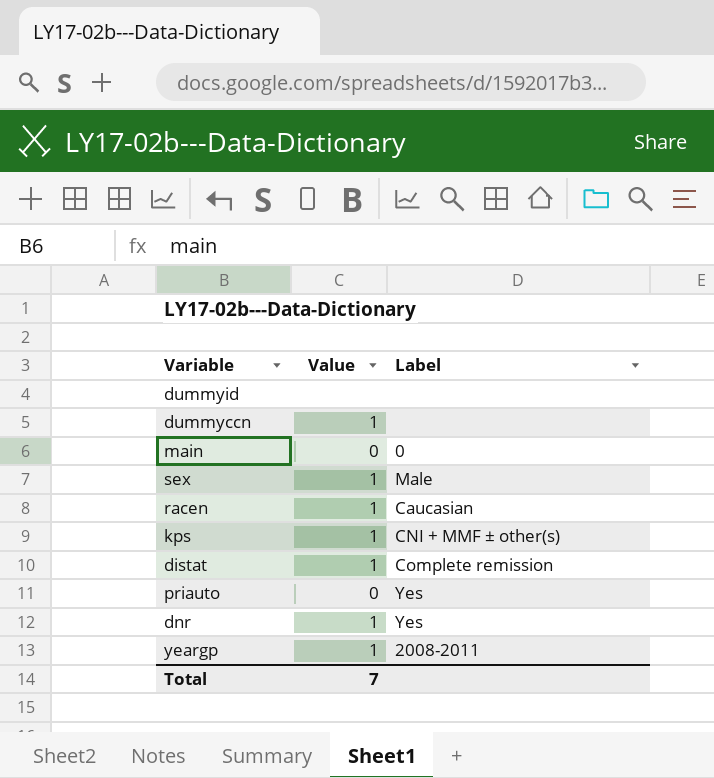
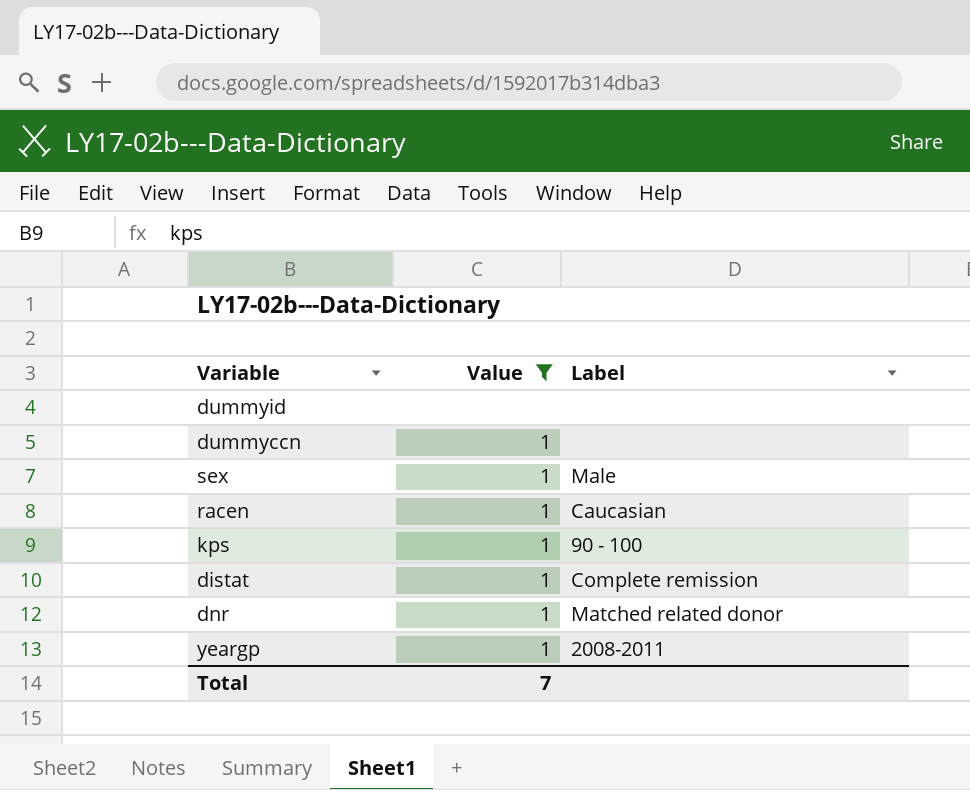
filter: none -> Value != 0
kps | Label: CNI + MMF ± other(s) -> 90 - 100
dnr | Label: Yes -> Matched related donor

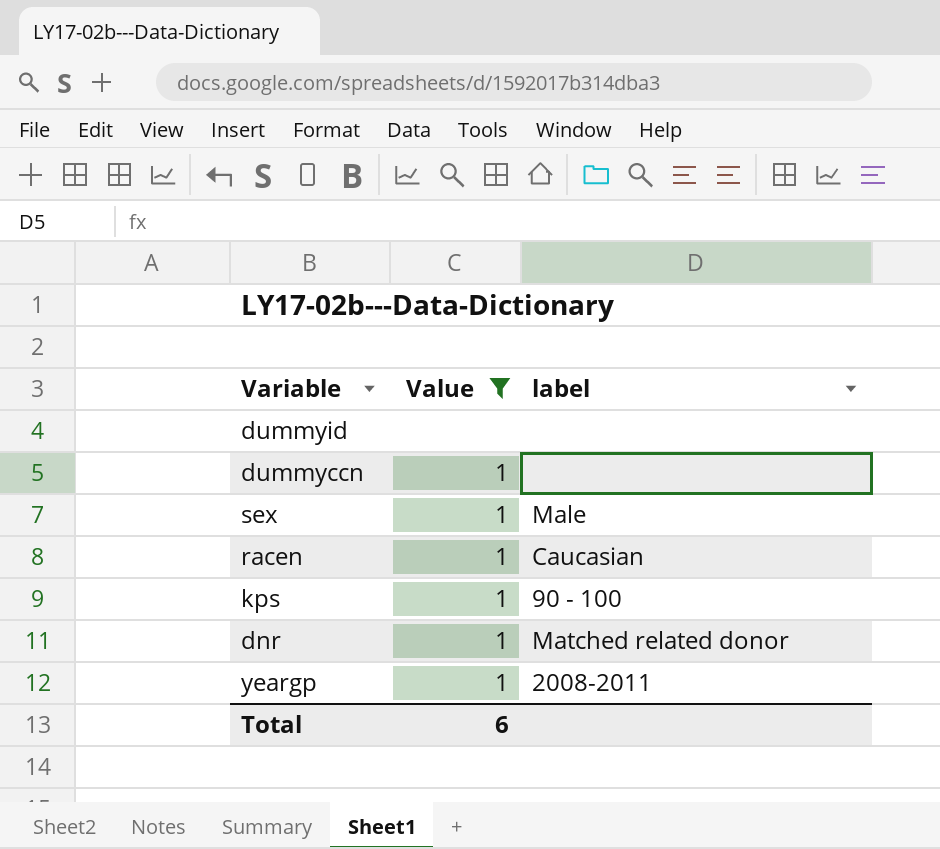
column name: Label -> label
row distat: 1 | Complete remission -> none
Total | Value: 7 -> 6

